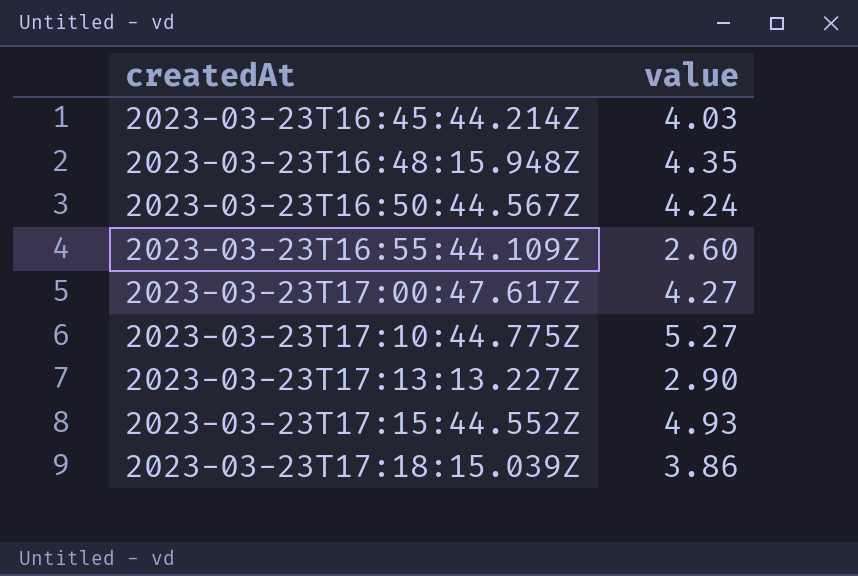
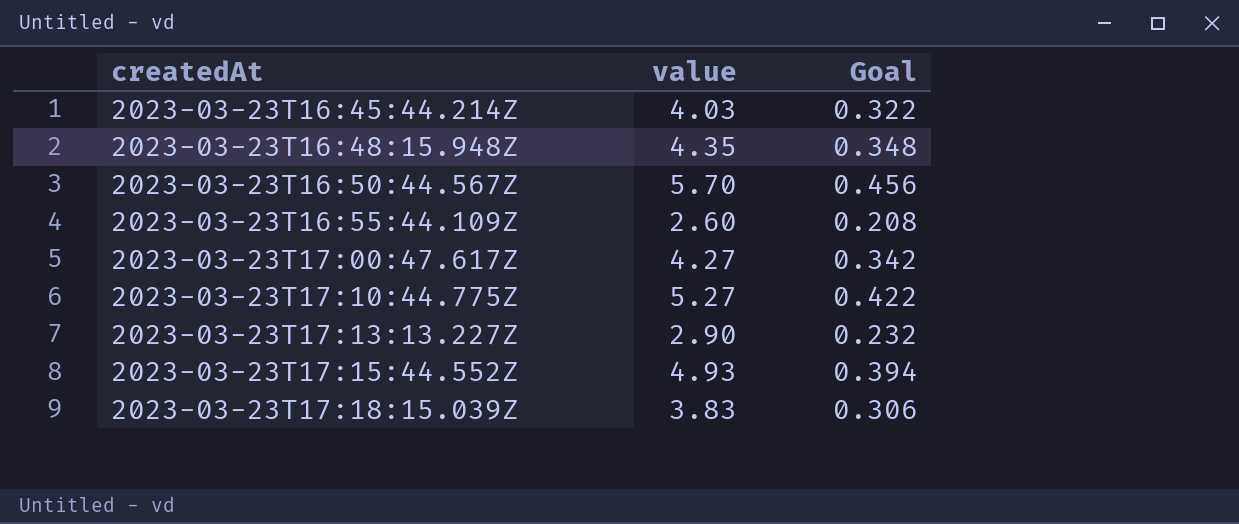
column Goal | formula: none -> [value] * 0.08
2023-03-23T16:50:44.567Z | value: 4.24 -> 5.70
2023-03-23T17:18:15.039Z | value: 3.86 -> 3.83

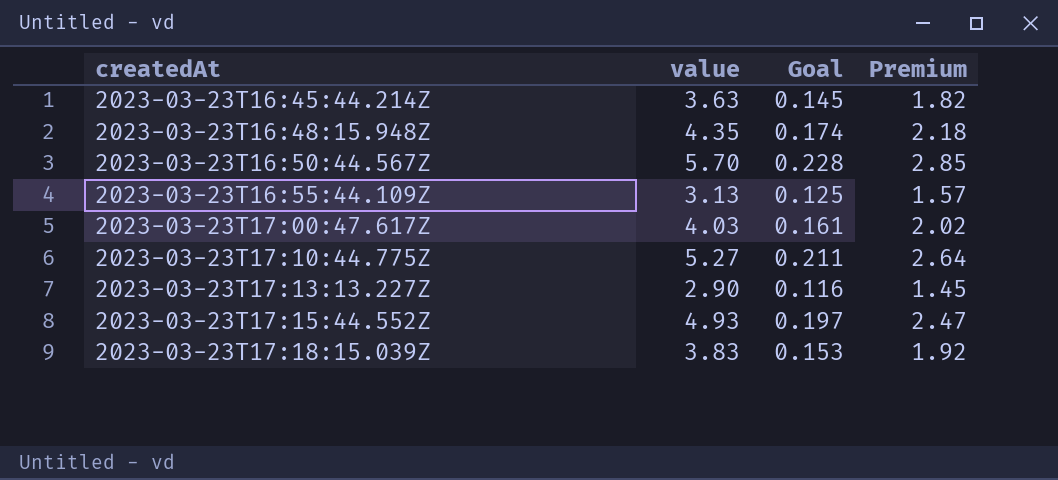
column Goal | formula: [value] * 0.08 -> [value] * 0.04
column Premium | formula: none -> [value] * 0.5
2023-03-23T16:45:44.214Z | value: 4.03 -> 3.63
2023-03-23T16:55:44.109Z | value: 2.60 -> 3.13
2023-03-23T17:00:47.617Z | value: 4.27 -> 4.03

